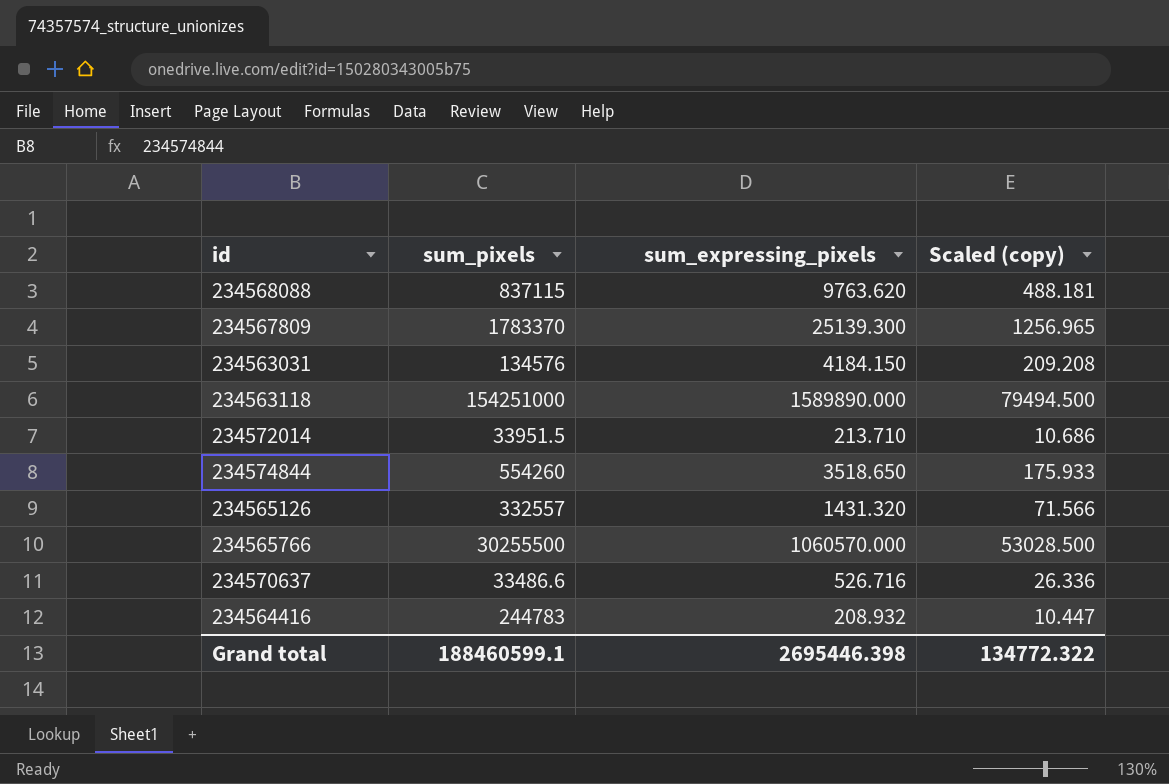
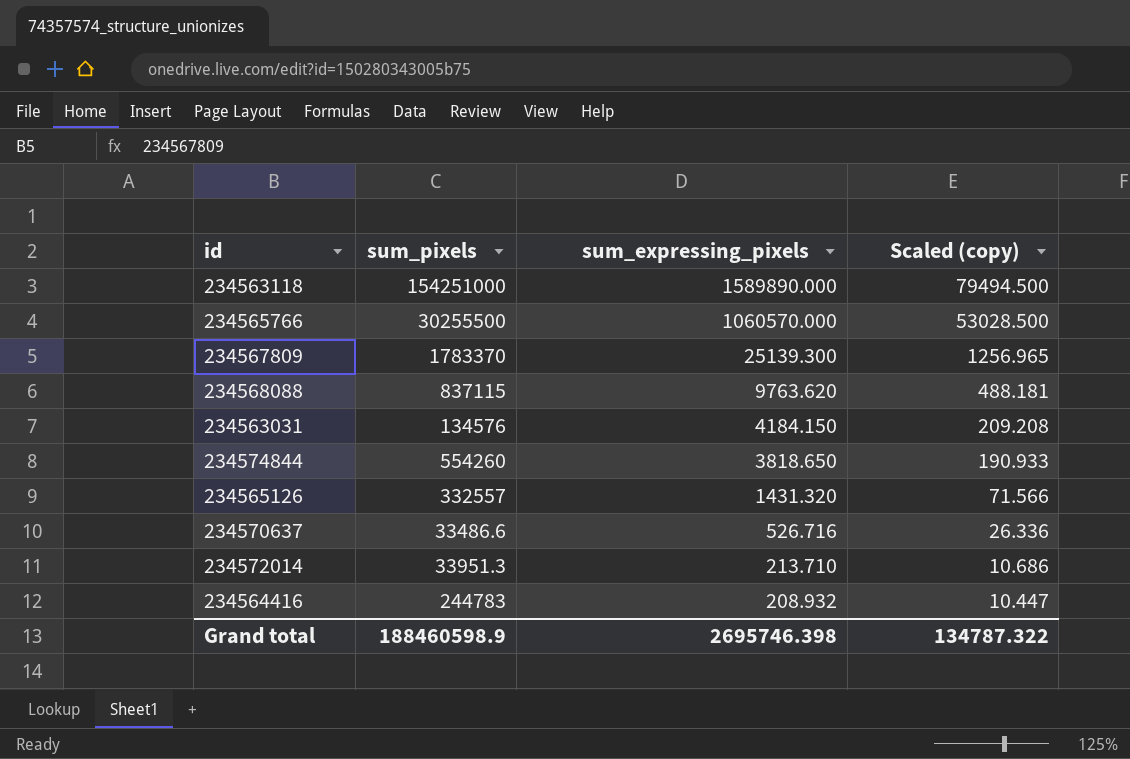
row order: none -> sum_expressing_pixels descending
234574844 | sum_expressing_pixels: 3518.650 -> 3818.650
234574844 | Scaled (copy): 175.933 -> 190.933
234572014 | sum_pixels: 33951.5 -> 33951.3
Grand total | sum_pixels: 188460599.1 -> 188460598.9
Grand total | sum_expressing_pixels: 2695446.398 -> 2695746.398
Grand total | Scaled (copy): 134772.322 -> 134787.322

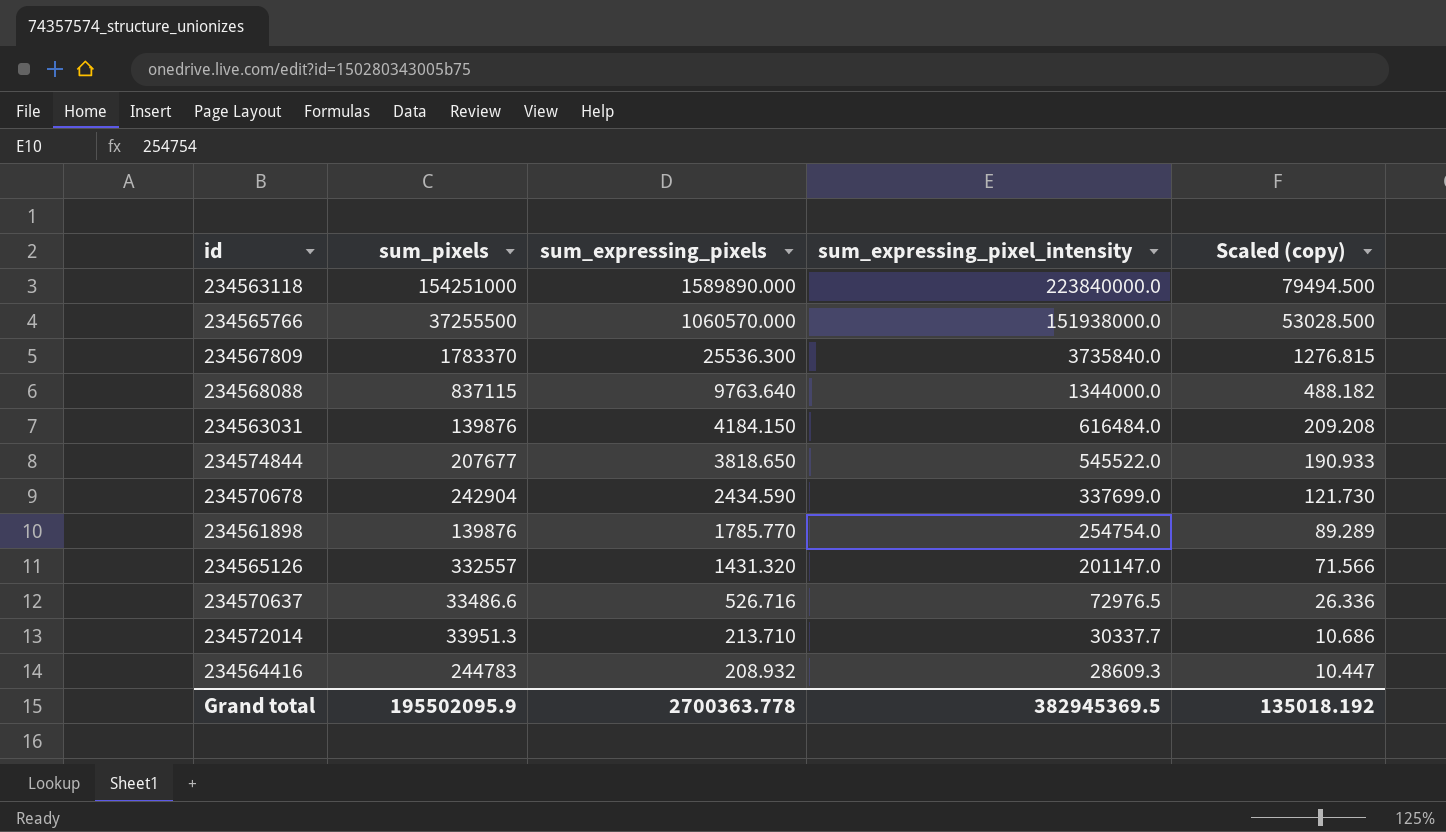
column sum_expressing_pixel_intensity | position: none -> 4
234565766 | sum_pixels: 30255500 -> 37255500
234567809 | sum_expressing_pixels: 25139.300 -> 25536.300
234567809 | Scaled (copy): 1256.965 -> 1276.815
234568088 | sum_expressing_pixels: 9763.620 -> 9763.640
234568088 | Scaled (copy): 488.181 -> 488.182
234563031 | sum_pixels: 134576 -> 139876
234574844 | sum_pixels: 554260 -> 207677
row 234570678: none -> 242904 | 2434.590 | 337699.0 | 121.730
row 234561898: none -> 139876 | 1785.770 | 254754.0 | 89.289
Grand total | sum_pixels: 188460598.9 -> 195502095.9
Grand total | sum_expressing_pixels: 2695746.398 -> 2700363.778
Grand total | Scaled (copy): 134787.322 -> 135018.192

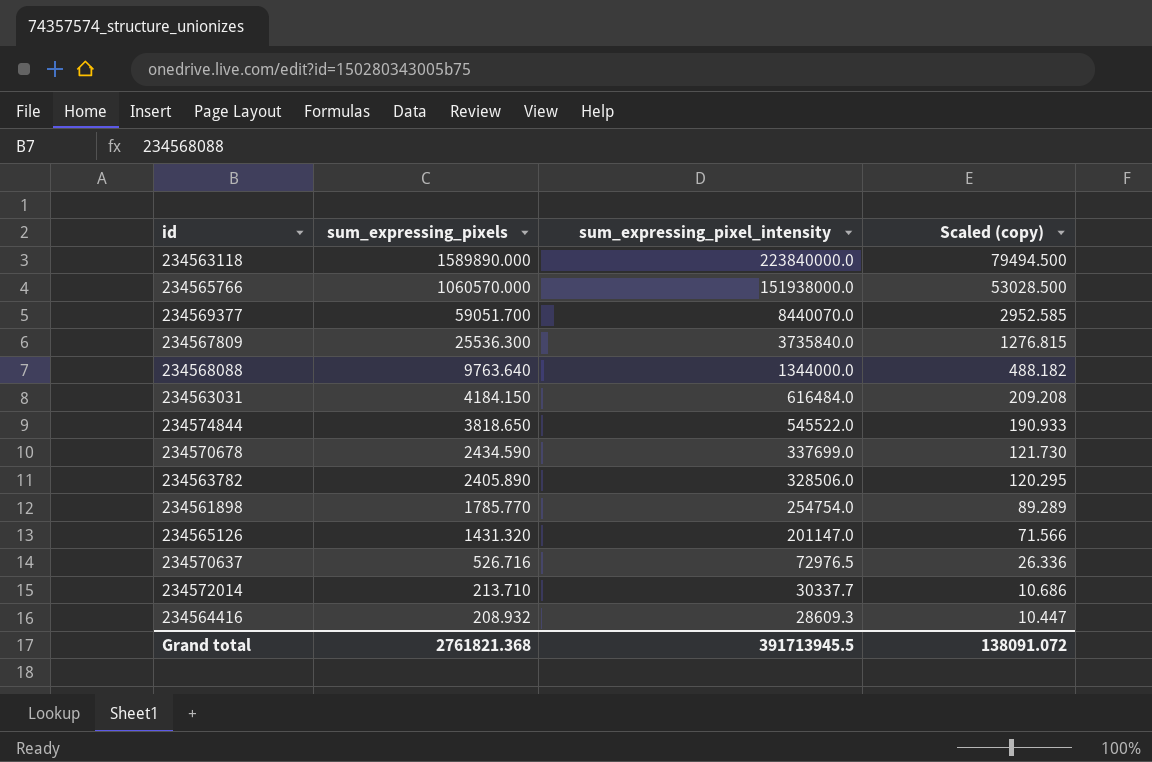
column sum_pixels | position: 2 -> none
row 234569377: none -> 59051.700 | 8440070.0 | 2952.585
row 234563782: none -> 2405.890 | 328506.0 | 120.295
Grand total | sum_expressing_pixels: 2700363.778 -> 2761821.368
Grand total | sum_expressing_pixel_intensity: 382945369.5 -> 391713945.5
Grand total | Scaled (copy): 135018.192 -> 138091.072

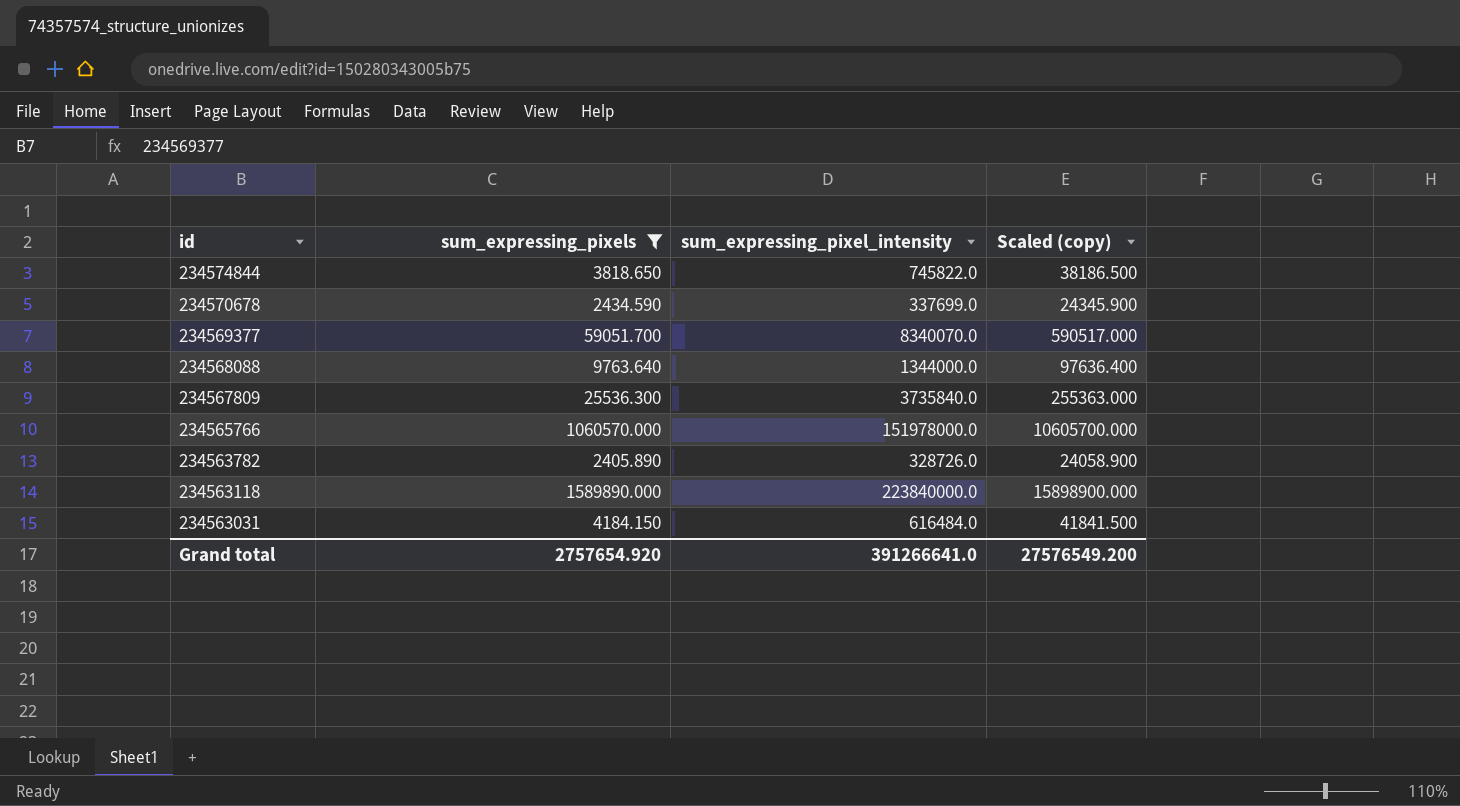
filter: none -> sum_expressing_pixels >= 2405.890
row order: sum_expressing_pixels descending -> id descending
column Scaled (copy) | formula: [sum_expressing_pixels] * 0.05 -> [sum_expressing_pixels] * 10
234574844 | sum_expressing_pixel_intensity: 545522.0 -> 745822.0
234569377 | sum_expressing_pixel_intensity: 8440070.0 -> 8340070.0
234565766 | sum_expressing_pixel_intensity: 151938000.0 -> 151978000.0
234563782 | sum_expressing_pixel_intensity: 328506.0 -> 328726.0
Grand total | sum_expressing_pixels: 2761821.368 -> 2757654.920
Grand total | sum_expressing_pixel_intensity: 391713945.5 -> 391266641.0
Grand total | Scaled (copy): 138091.072 -> 27576549.200

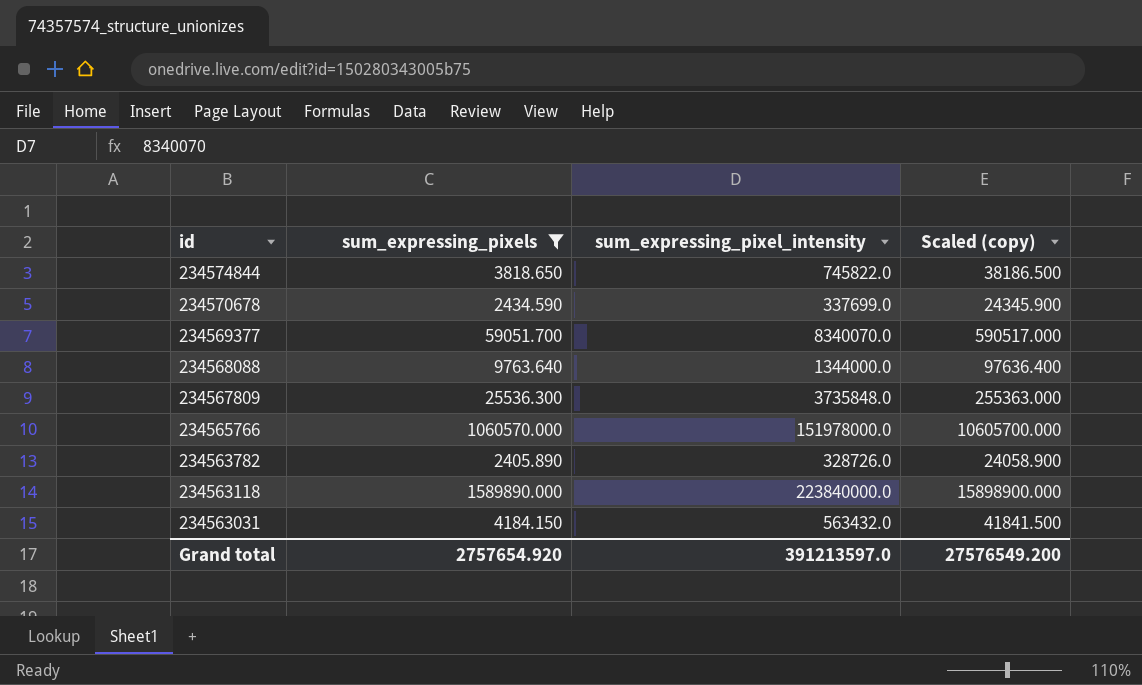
234567809 | sum_expressing_pixel_intensity: 3735840.0 -> 3735848.0
234563031 | sum_expressing_pixel_intensity: 616484.0 -> 563432.0
Grand total | sum_expressing_pixel_intensity: 391266641.0 -> 391213597.0

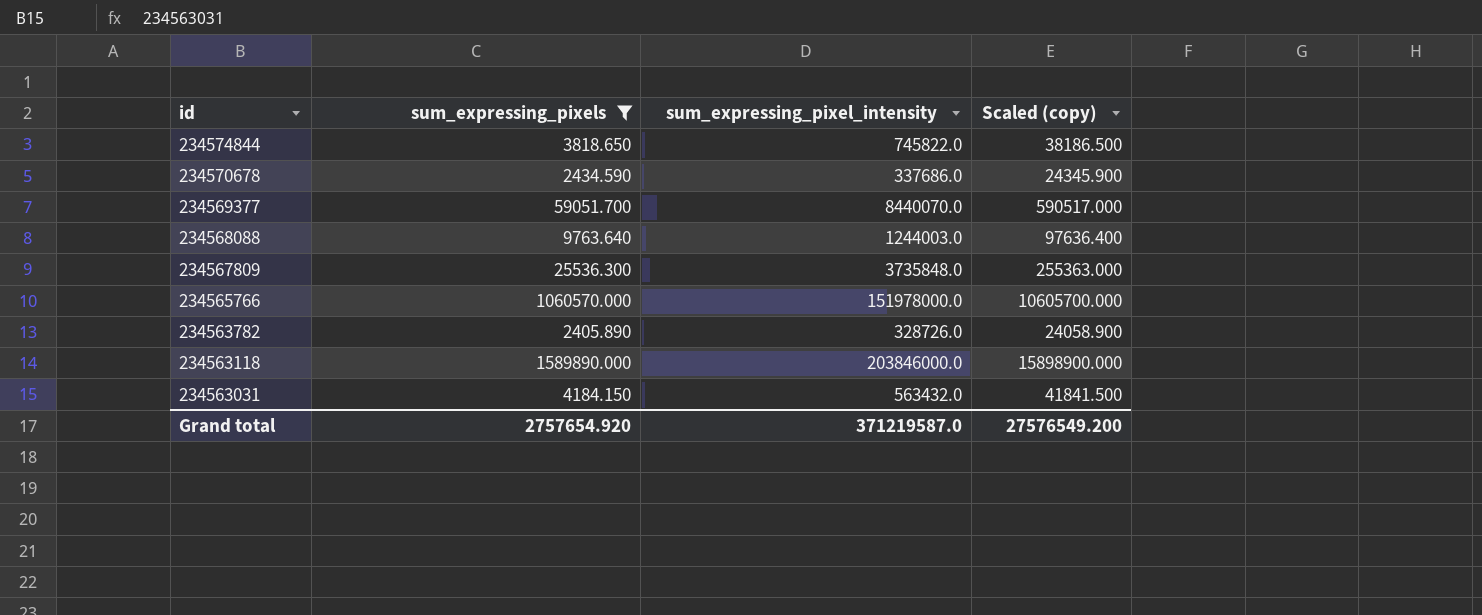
234570678 | sum_expressing_pixel_intensity: 337699.0 -> 337686.0
234569377 | sum_expressing_pixel_intensity: 8340070.0 -> 8440070.0
234568088 | sum_expressing_pixel_intensity: 1344000.0 -> 1244003.0
234563118 | sum_expressing_pixel_intensity: 223840000.0 -> 203846000.0
Grand total | sum_expressing_pixel_intensity: 391213597.0 -> 371219587.0

